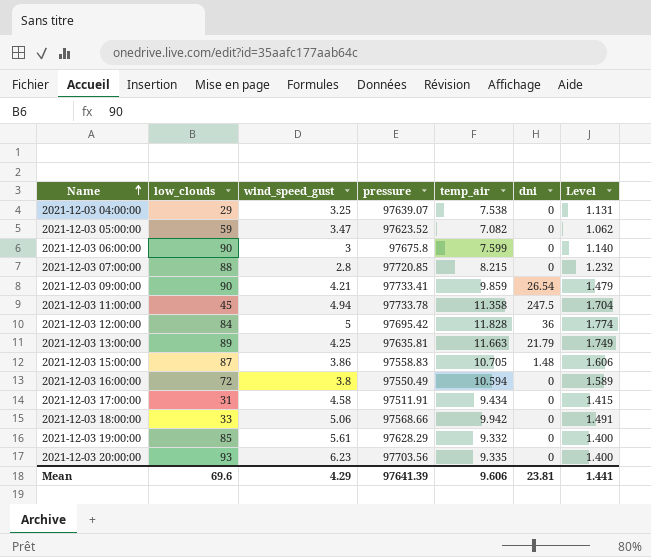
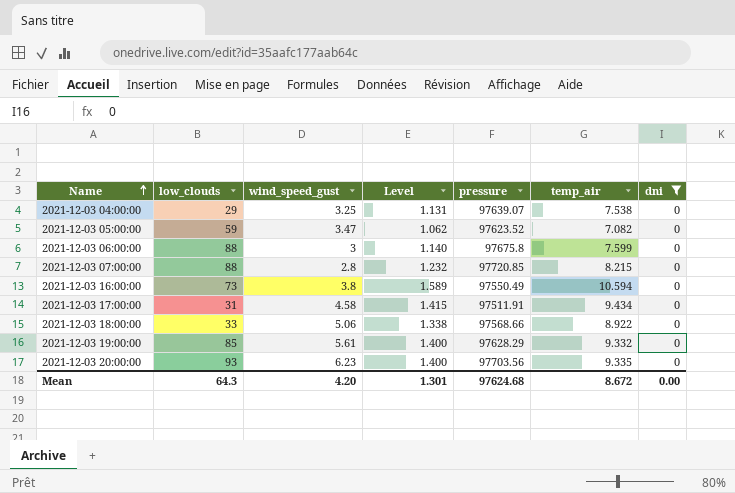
filter: none -> dni = 0
column Level | position: 7 -> 4
2021-12-03 06:00:00 | low_clouds: 90 -> 88
2021-12-03 16:00:00 | low_clouds: 72 -> 73
2021-12-03 18:00:00 | Level: 1.491 -> 1.338
2021-12-03 18:00:00 | temp_air: 9.942 -> 8.922
Mean | low_clouds: 69.6 -> 64.3
Mean | wind_speed_gust: 4.29 -> 4.20
Mean | Level: 1.441 -> 1.301
Mean | pressure: 97641.39 -> 97624.68
Mean | temp_air: 9.606 -> 8.672
Mean | dni: 23.81 -> 0.00

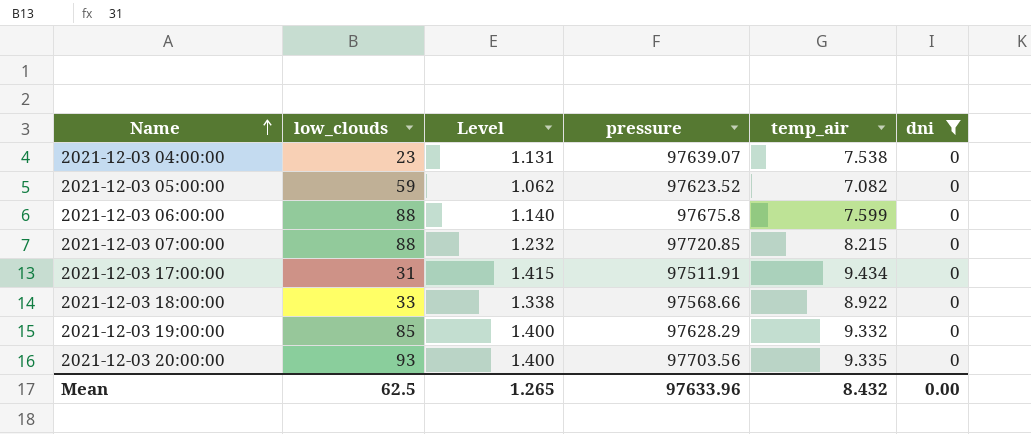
column wind_speed_gust | position: 3 -> none
row 2021-12-03 16:00:00: 73 | 3.8 | 1.589 | 97550.49 | 10.594 | 0 -> none
2021-12-03 04:00:00 | low_clouds: 29 -> 23
Mean | low_clouds: 64.3 -> 62.5
Mean | Level: 1.301 -> 1.265
Mean | pressure: 97624.68 -> 97633.96
Mean | temp_air: 8.672 -> 8.432

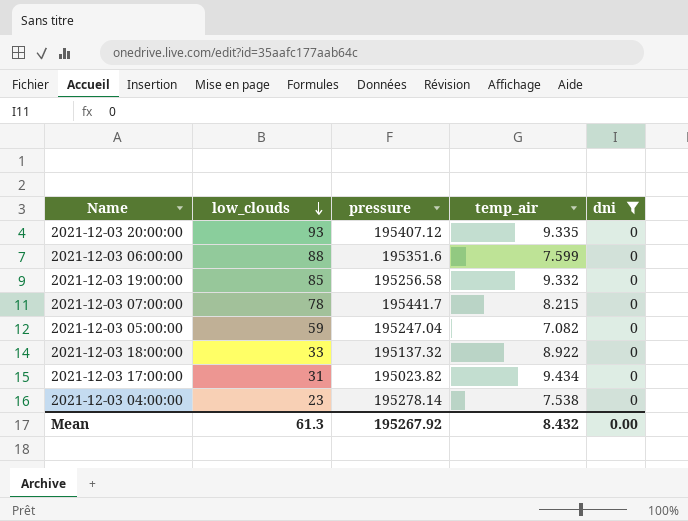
row order: Name ascending -> low_clouds descending
column Level | formula: [temp_air] * 0.15 -> none
2021-12-03 20:00:00 | pressure: 97703.56 -> 195407.12
2021-12-03 06:00:00 | pressure: 97675.8 -> 195351.6
2021-12-03 19:00:00 | pressure: 97628.29 -> 195256.58
2021-12-03 07:00:00 | low_clouds: 88 -> 78
2021-12-03 07:00:00 | pressure: 97720.85 -> 195441.7
2021-12-03 05:00:00 | pressure: 97623.52 -> 195247.04
2021-12-03 18:00:00 | pressure: 97568.66 -> 195137.32
2021-12-03 17:00:00 | pressure: 97511.91 -> 195023.82
2021-12-03 04:00:00 | pressure: 97639.07 -> 195278.14
Mean | low_clouds: 62.5 -> 61.3
Mean | pressure: 97633.96 -> 195267.92

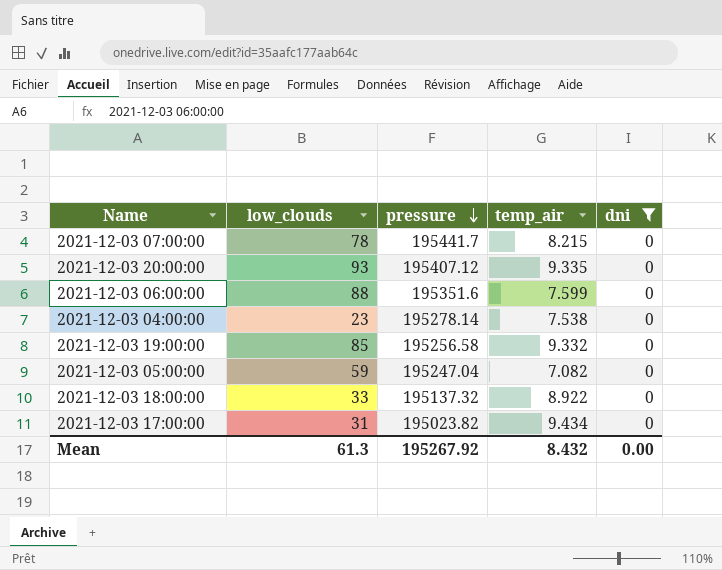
row order: low_clouds descending -> pressure descending

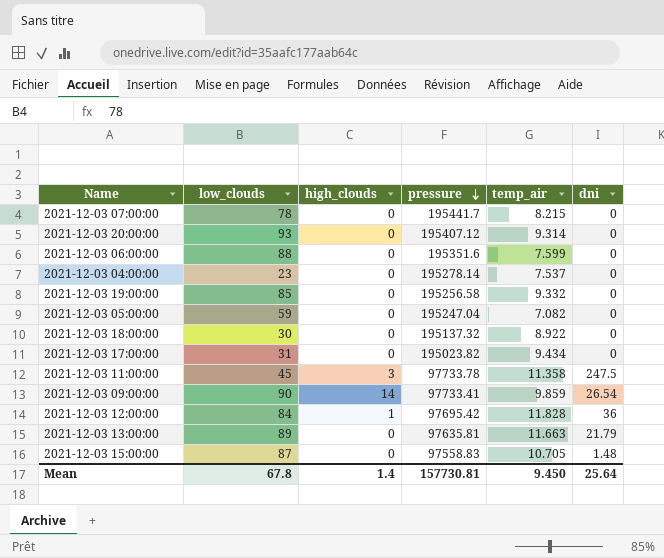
filter: dni = 0 -> none
column high_clouds | position: none -> 3
2021-12-03 20:00:00 | temp_air: 9.335 -> 9.314
2021-12-03 04:00:00 | temp_air: 7.538 -> 7.537
2021-12-03 18:00:00 | low_clouds: 33 -> 30
Mean | low_clouds: 61.3 -> 67.8
Mean | pressure: 195267.92 -> 157730.81
Mean | temp_air: 8.432 -> 9.450
Mean | dni: 0.00 -> 25.64

